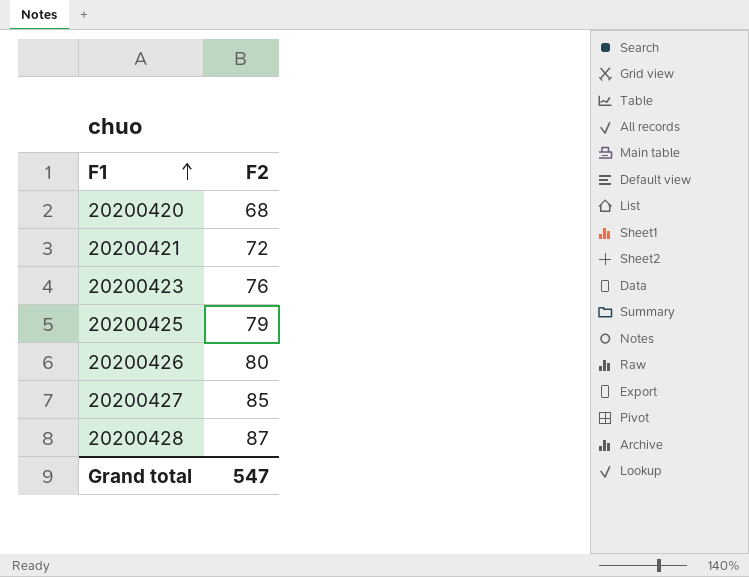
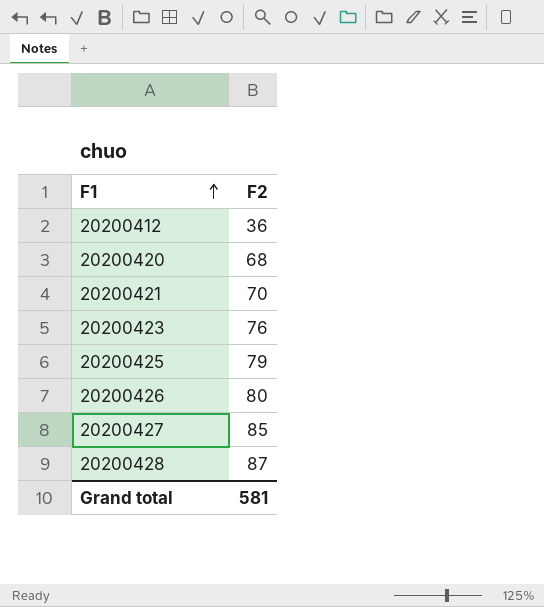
row 20200412: none -> 36
20200421 | F2: 72 -> 70
Grand total | F2: 547 -> 581

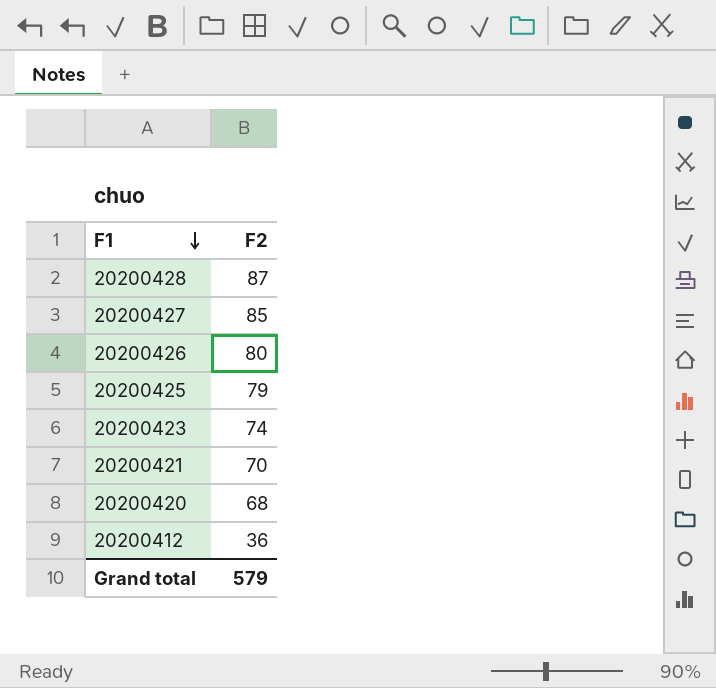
row order: F1 ascending -> F1 descending
20200423 | F2: 76 -> 74
Grand total | F2: 581 -> 579

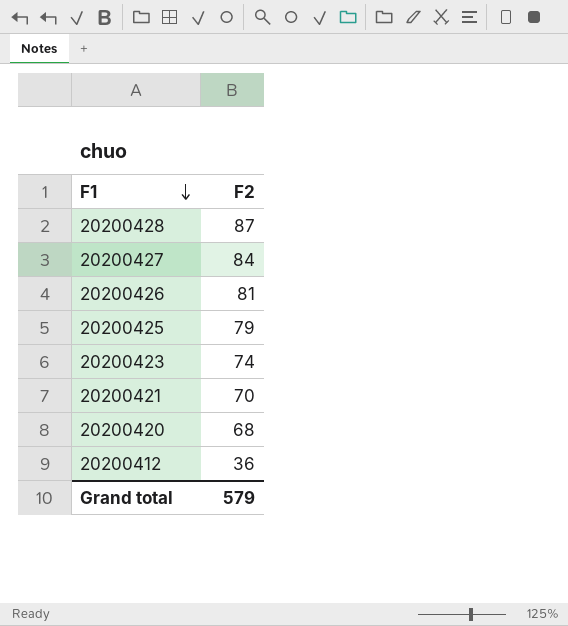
20200427 | F2: 85 -> 84
20200426 | F2: 80 -> 81

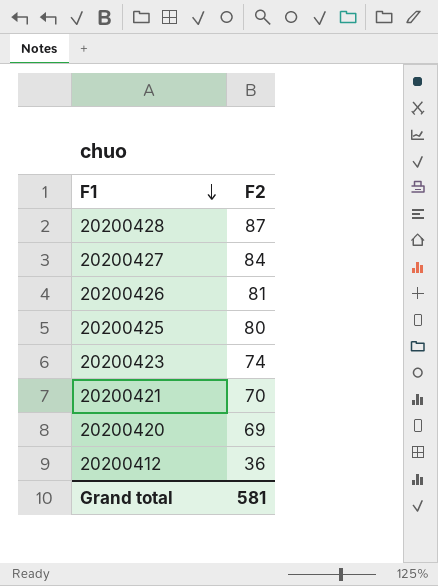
20200425 | F2: 79 -> 80
20200420 | F2: 68 -> 69
Grand total | F2: 579 -> 581

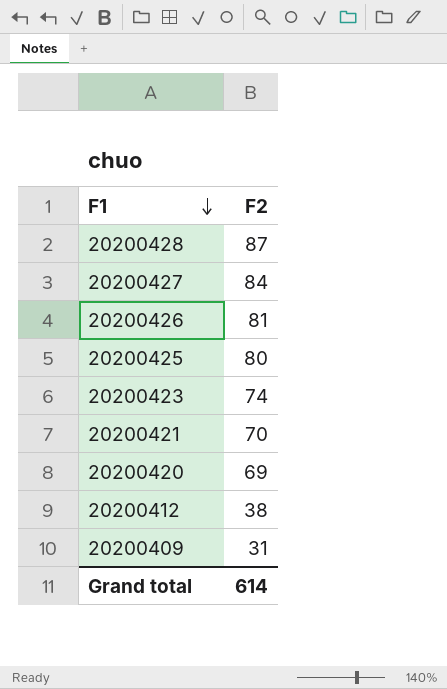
20200412 | F2: 36 -> 38
row 20200409: none -> 31
Grand total | F2: 581 -> 614

